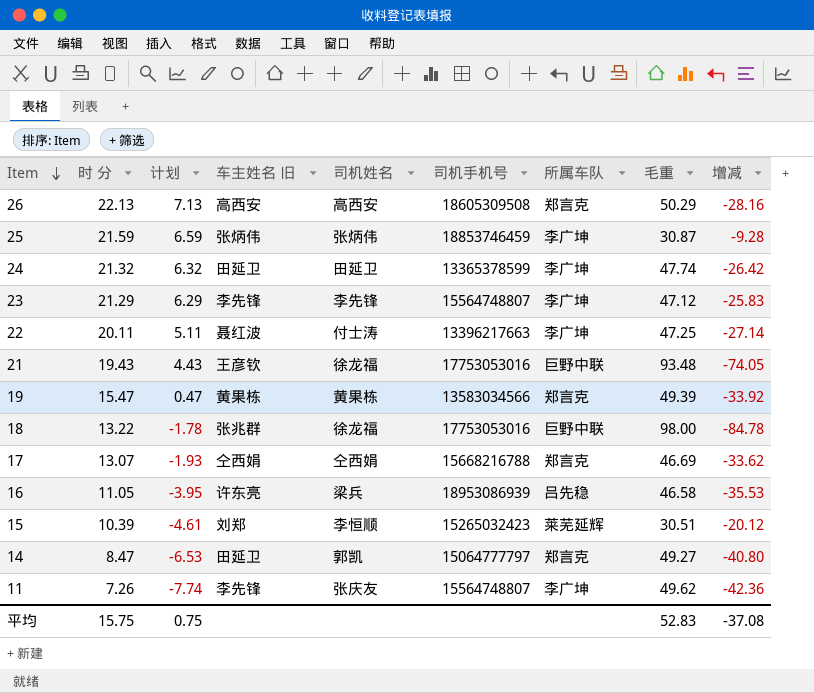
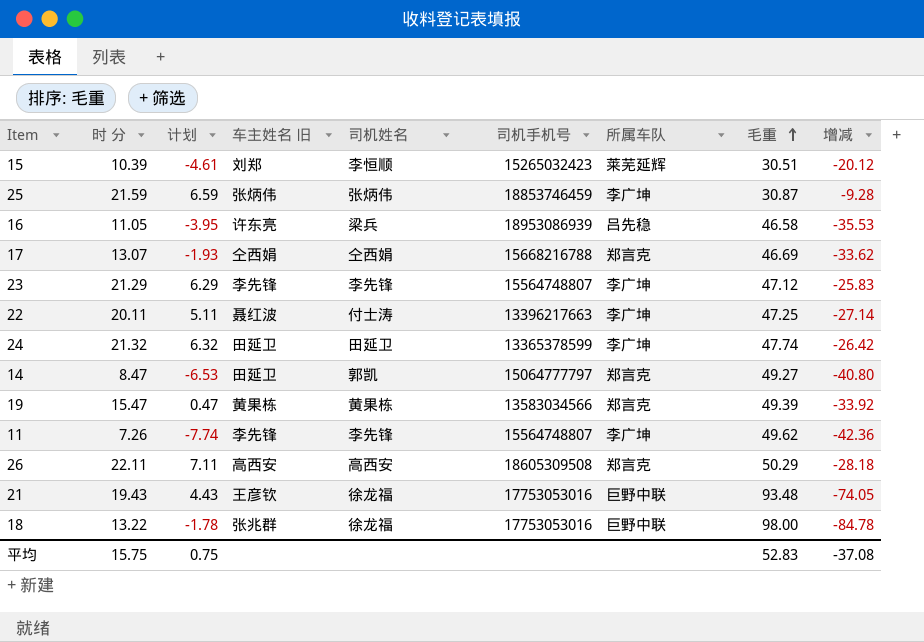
row order: Item descending -> 毛重 ascending
11 | 司机姓名: 张庆友 -> 李先锋
26 | 时 分: 22.13 -> 22.11
26 | 计划: 7.13 -> 7.11
26 | 增减: -28.16 -> -28.18

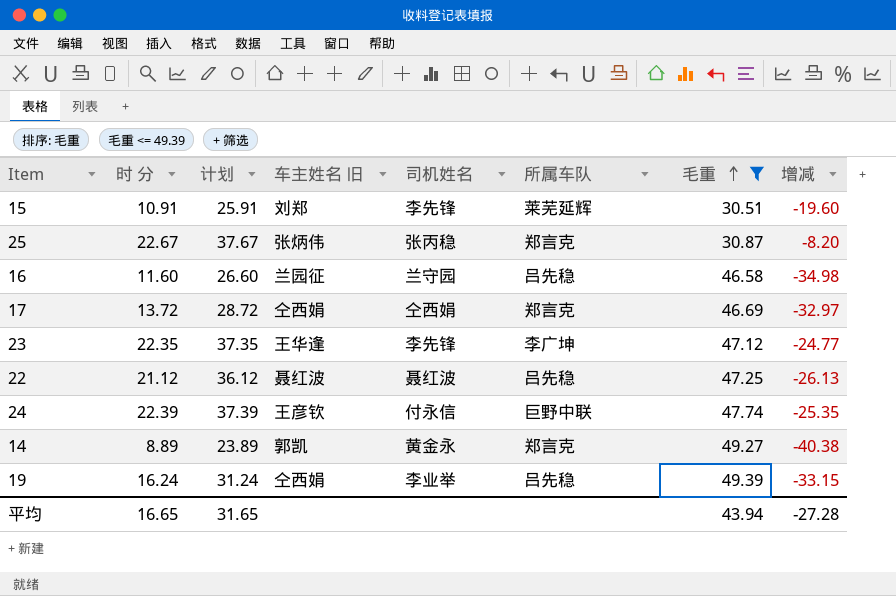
filter: none -> 毛重 <= 49.39
column 司机手机号 | position: 6 -> none
column 计划 | formula: [时 分] - 15 -> [时 分] + 15
15 | 时 分: 10.39 -> 10.91
15 | 司机姓名: 李恒顺 -> 李先锋
15 | 增减: -20.12 -> -19.60
25 | 时 分: 21.59 -> 22.67
25 | 司机姓名: 张炳伟 -> 张丙稳
25 | 所属车队: 李广坤 -> 郑言克
25 | 增减: -9.28 -> -8.20
16 | 时 分: 11.05 -> 11.60
16 | 车主姓名 旧: 许东亮 -> 兰园征
16 | 司机姓名: 梁兵 -> 兰守园
16 | 增减: -35.53 -> -34.98
17 | 时 分: 13.07 -> 13.72
17 | 增减: -33.62 -> -32.97
23 | 时 分: 21.29 -> 22.35
23 | 车主姓名 旧: 李先锋 -> 王华逢
23 | 增减: -25.83 -> -24.77
22 | 时 分: 20.11 -> 21.12
22 | 司机姓名: 付士涛 -> 聂红波
22 | 所属车队: 李广坤 -> 吕先稳
22 | 增减: -27.14 -> -26.13
24 | 时 分: 21.32 -> 22.39
24 | 车主姓名 旧: 田延卫 -> 王彦钦
24 | 司机姓名: 田延卫 -> 付永信
24 | 所属车队: 李广坤 -> 巨野中联
24 | 增减: -26.42 -> -25.35
14 | 时 分: 8.47 -> 8.89
14 | 车主姓名 旧: 田延卫 -> 郭凯
14 | 司机姓名: 郭凯 -> 黄金永
14 | 增减: -40.80 -> -40.38
19 | 时 分: 15.47 -> 16.24
19 | 车主姓名 旧: 黄果栋 -> 仝西娟
19 | 司机姓名: 黄果栋 -> 李业举
19 | 所属车队: 郑言克 -> 吕先稳
19 | 增减: -33.92 -> -33.15
平均 | 时 分: 15.75 -> 16.65
平均 | 计划: 0.75 -> 31.65
平均 | 毛重: 52.83 -> 43.94
平均 | 增减: -37.08 -> -27.28

